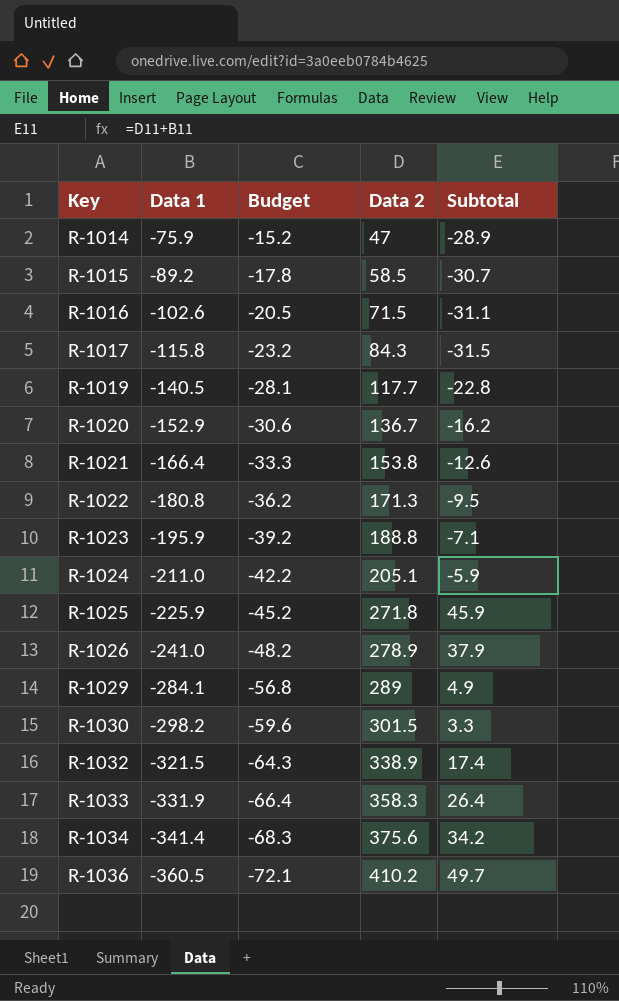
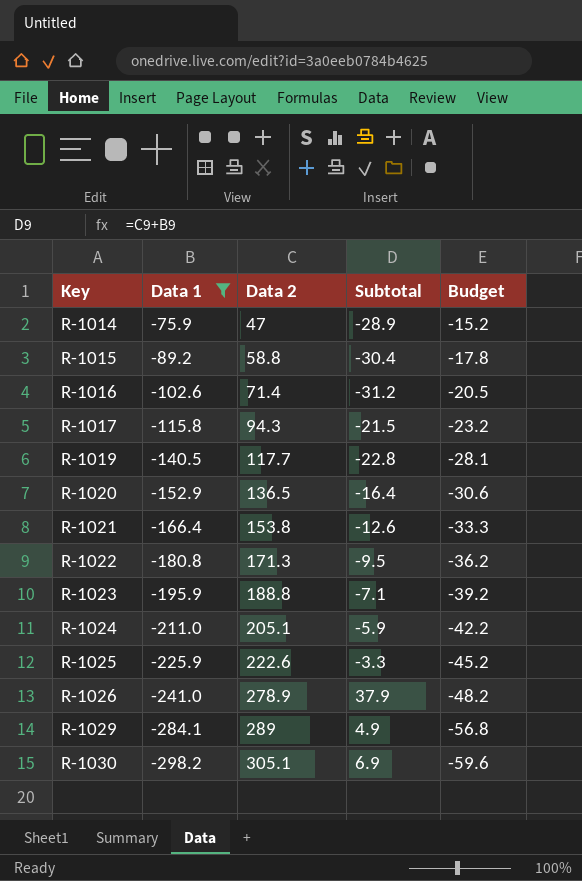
filter: none -> Data 1 >= -298.2
column Budget | position: 3 -> 5
R-1015 | Data 2: 58.5 -> 58.8
R-1015 | Subtotal: -30.7 -> -30.4
R-1016 | Data 2: 71.5 -> 71.4
R-1016 | Subtotal: -31.1 -> -31.2
R-1017 | Data 2: 84.3 -> 94.3
R-1017 | Subtotal: -31.5 -> -21.5
R-1020 | Data 2: 136.7 -> 136.5
R-1020 | Subtotal: -16.2 -> -16.4
R-1025 | Data 2: 271.8 -> 222.6
R-1025 | Subtotal: 45.9 -> -3.3
R-1030 | Data 2: 301.5 -> 305.1
R-1030 | Subtotal: 3.3 -> 6.9

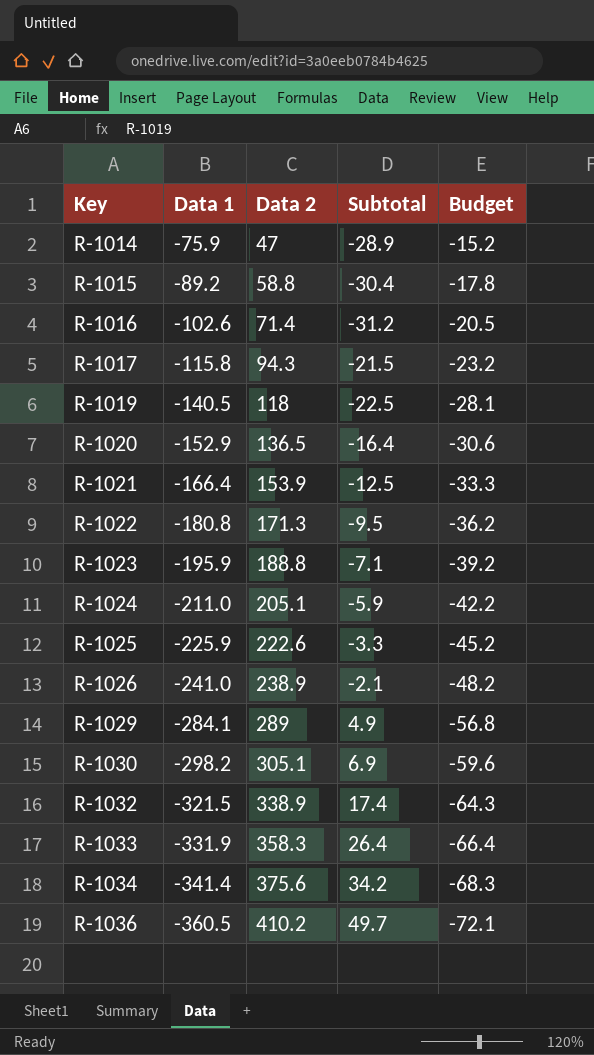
filter: Data 1 >= -298.2 -> none
R-1019 | Data 2: 117.7 -> 118
R-1019 | Subtotal: -22.8 -> -22.5
R-1021 | Data 2: 153.8 -> 153.9
R-1021 | Subtotal: -12.6 -> -12.5
R-1026 | Data 2: 278.9 -> 238.9
R-1026 | Subtotal: 37.9 -> -2.1

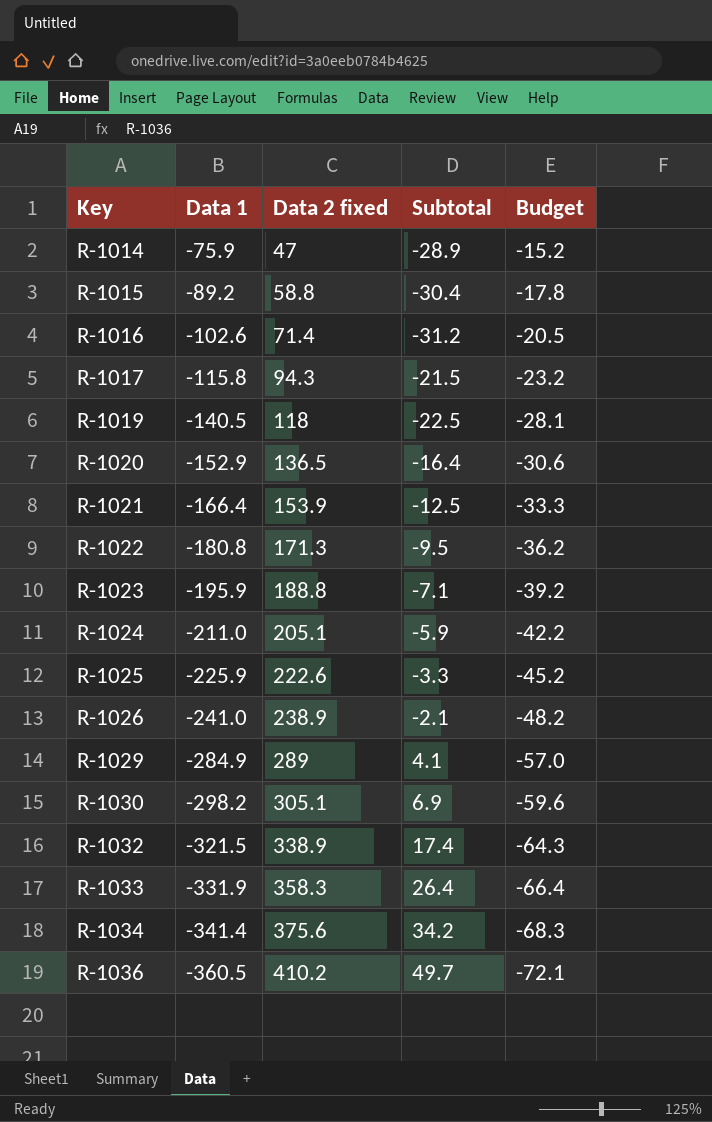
column name: Data 2 -> Data 2 fixed
R-1029 | Data 1: -284.1 -> -284.9
R-1029 | Subtotal: 4.9 -> 4.1
R-1029 | Budget: -56.8 -> -57.0

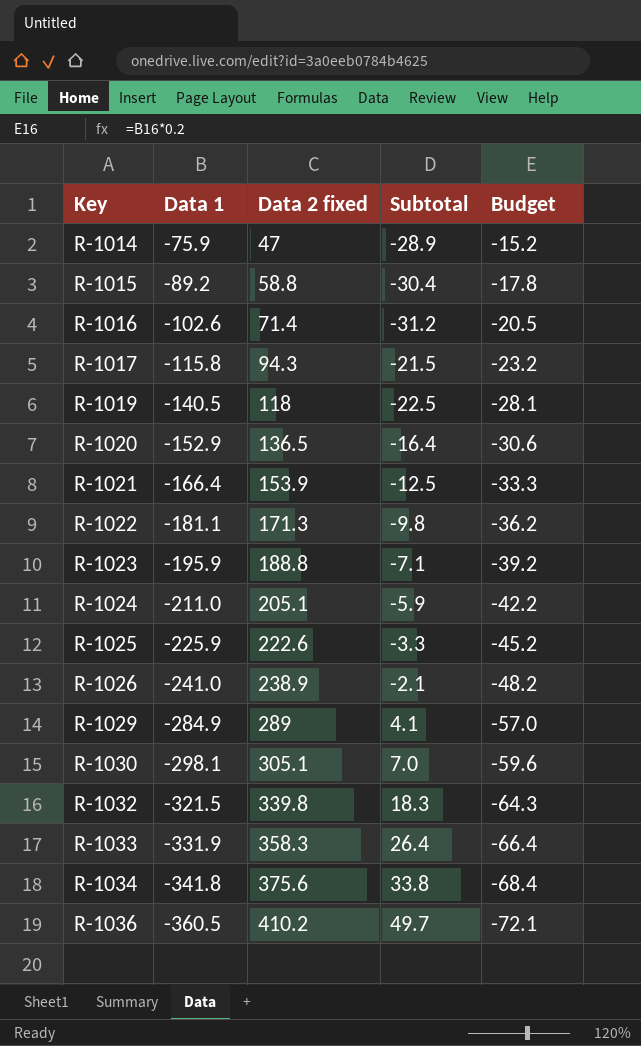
R-1022 | Data 1: -180.8 -> -181.1
R-1022 | Subtotal: -9.5 -> -9.8
R-1030 | Data 1: -298.2 -> -298.1
R-1030 | Subtotal: 6.9 -> 7.0
R-1032 | Data 2 fixed: 338.9 -> 339.8
R-1032 | Subtotal: 17.4 -> 18.3
R-1034 | Data 1: -341.4 -> -341.8
R-1034 | Subtotal: 34.2 -> 33.8
R-1034 | Budget: -68.3 -> -68.4

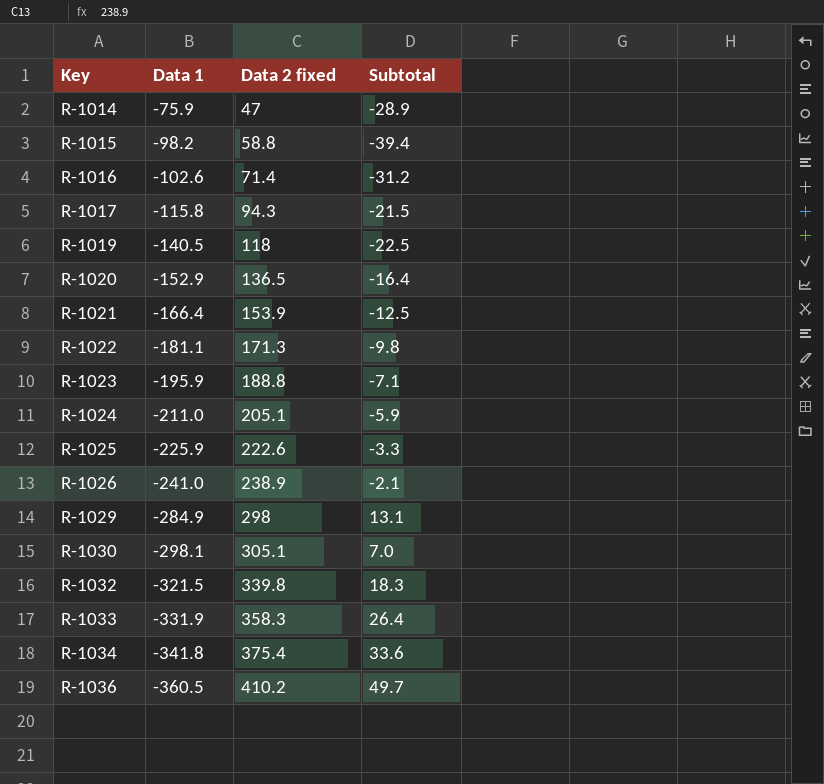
column Budget | formula: [Data 1] * 0.2 -> none
R-1015 | Data 1: -89.2 -> -98.2
R-1015 | Subtotal: -30.4 -> -39.4
R-1029 | Data 2 fixed: 289 -> 298
R-1029 | Subtotal: 4.1 -> 13.1
R-1034 | Data 2 fixed: 375.6 -> 375.4
R-1034 | Subtotal: 33.8 -> 33.6

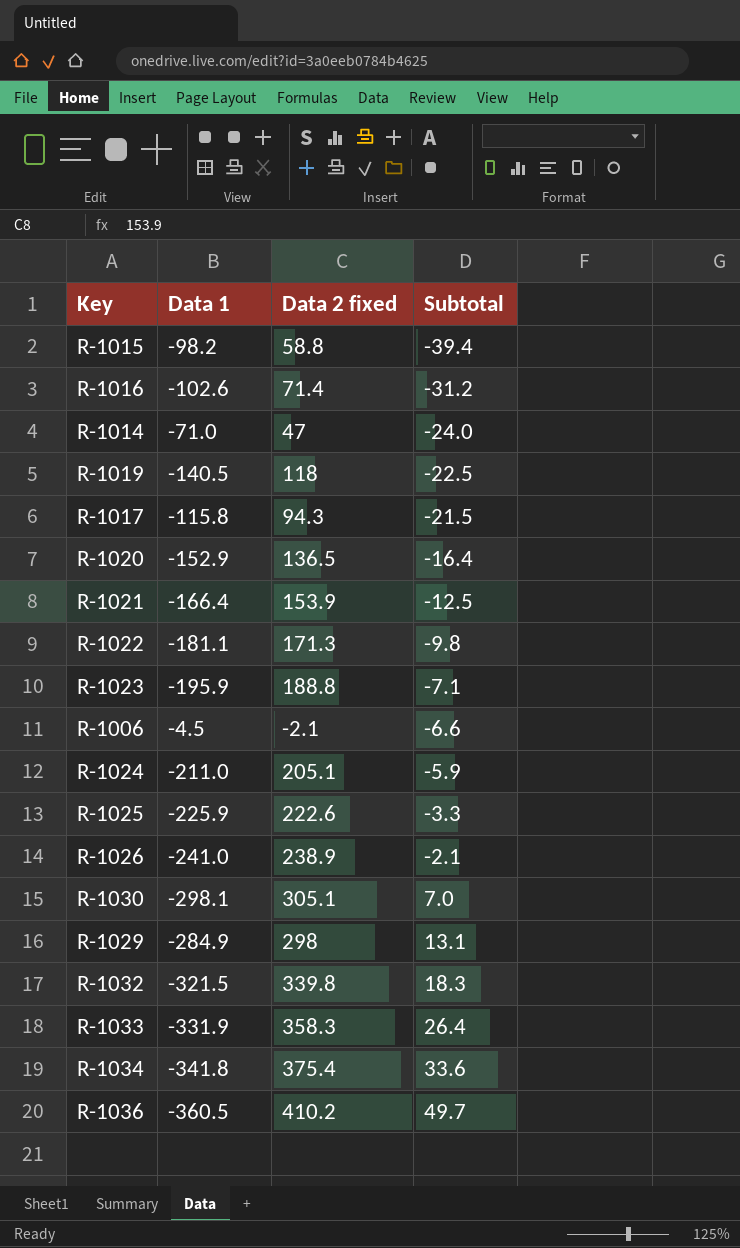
row order: Key ascending -> Subtotal ascending
R-1014 | Data 1: -75.9 -> -71.0
R-1014 | Subtotal: -28.9 -> -24.0
row R-1006: none -> -4.5 | -2.1 | -6.6

